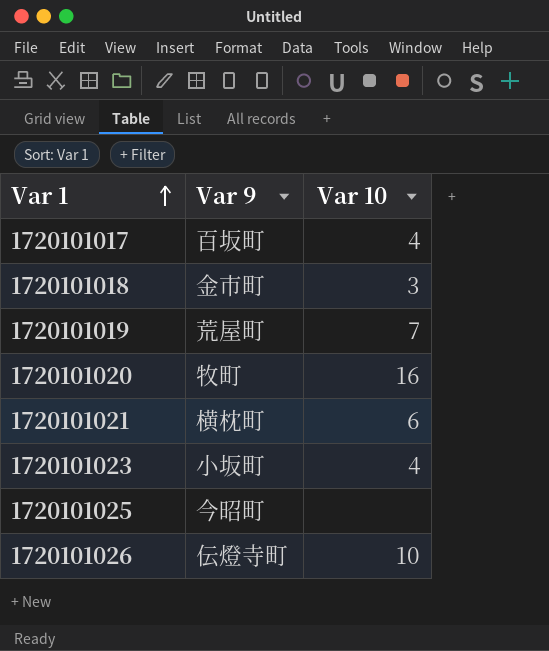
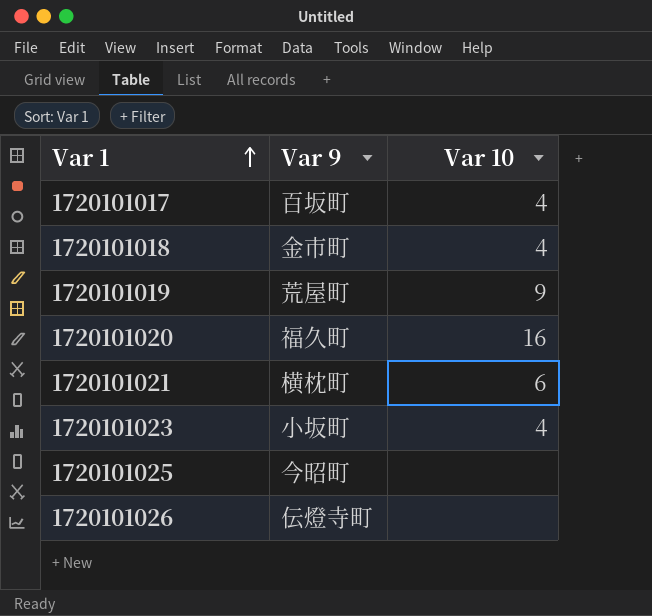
1720101018 | Var 10: 3 -> 4
1720101019 | Var 10: 7 -> 9
1720101020 | Var 9: 牧町 -> 福久町
1720101026 | Var 10: 10 -> none

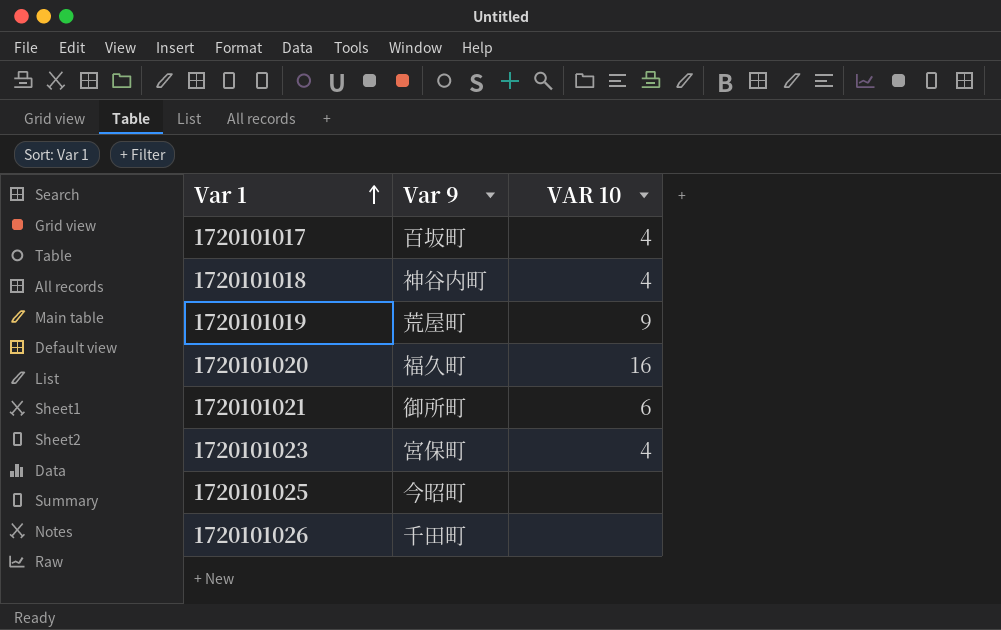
column name: Var 10 -> VAR 10
1720101018 | Var 9: 金市町 -> 神谷内町
1720101021 | Var 9: 横枕町 -> 御所町
1720101023 | Var 9: 小坂町 -> 宮保町
1720101026 | Var 9: 伝燈寺町 -> 千田町

